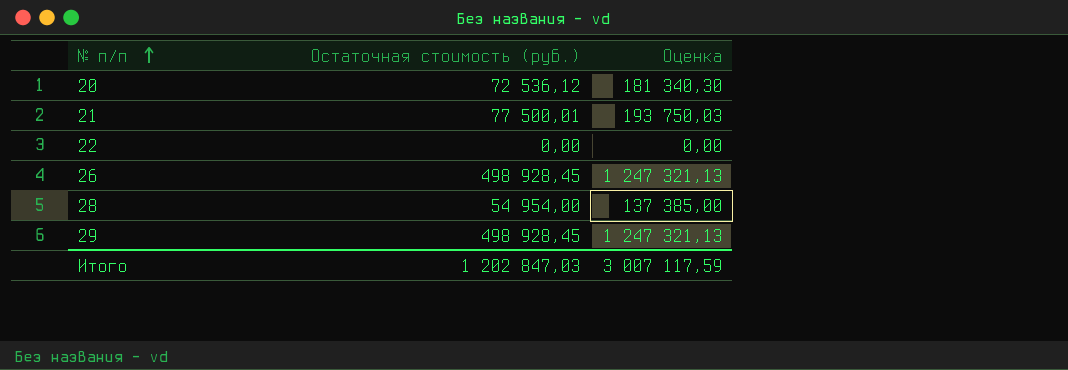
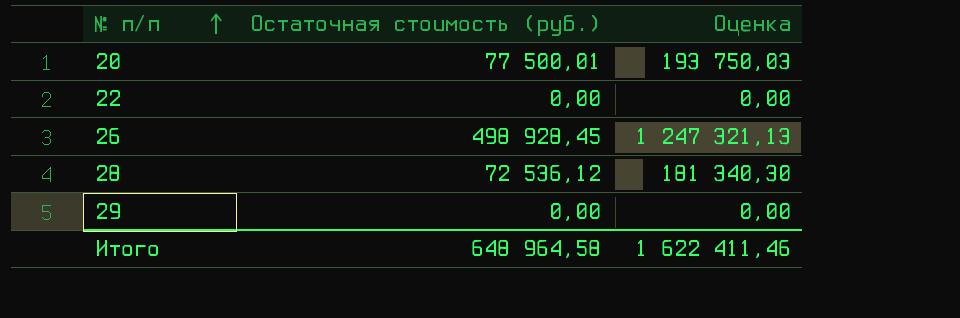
row 21: 77 500,01 | 193 750,03 -> none
20 | Остаточная стоимость (руб.): 72 536,12 -> 77 500,01
20 | Оценка: 181 340,30 -> 193 750,03
28 | Остаточная стоимость (руб.): 54 954,00 -> 72 536,12
28 | Оценка: 137 385,00 -> 181 340,30
29 | Остаточная стоимость (руб.): 498 928,45 -> 0,00
29 | Оценка: 1 247 321,13 -> 0,00
Итого | Остаточная стоимость (руб.): 1 202 847,03 -> 648 964,58
Итого | Оценка: 3 007 117,59 -> 1 622 411,46

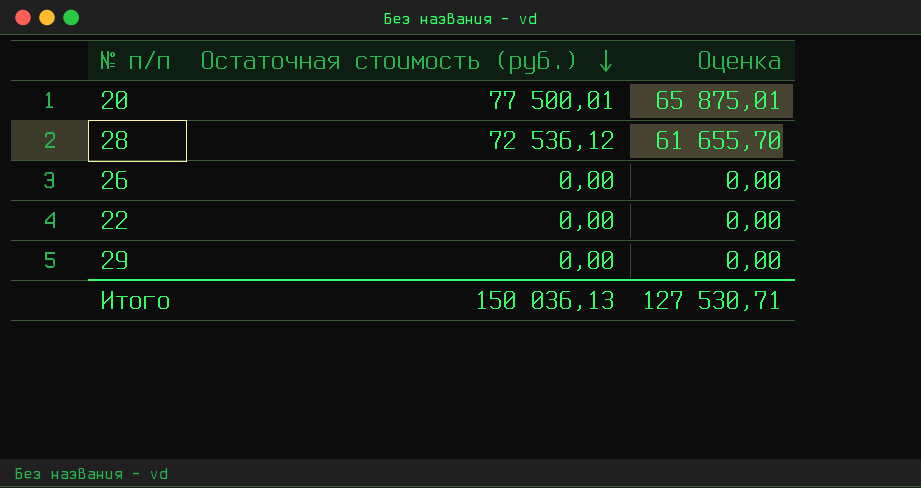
row order: № п/п ascending -> Остаточная стоимость (руб.) descending
column Оценка | formula: [Остаточная стоимость (руб.)] * 2,5 -> [Остаточная стоимость (руб.)] * 0,85
26 | Остаточная стоимость (руб.): 498 928,45 -> 0,00
Итого | Остаточная стоимость (руб.): 648 964,58 -> 150 036,13
Итого | Оценка: 1 622 411,46 -> 127 530,71

